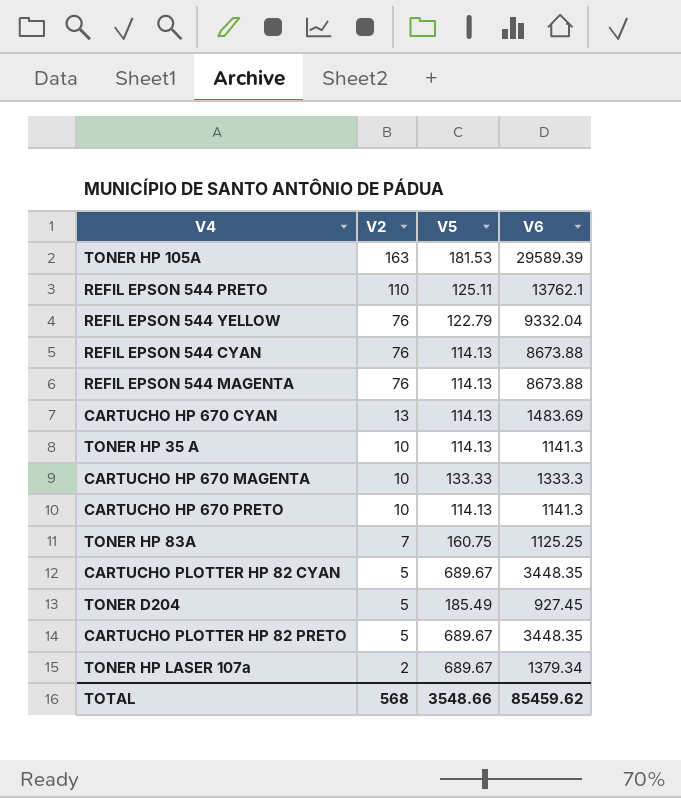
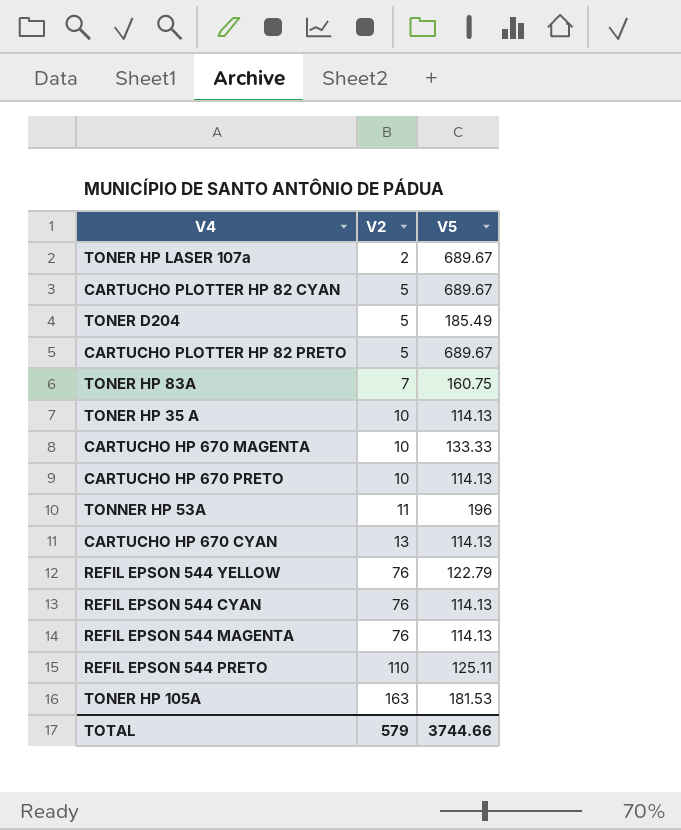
row order: V2 descending -> V2 ascending
column V6 | formula: [V2] * [V5] -> none
row TONNER HP 53A: none -> 11 | 196
TOTAL | V2: 568 -> 579
TOTAL | V5: 3548.66 -> 3744.66

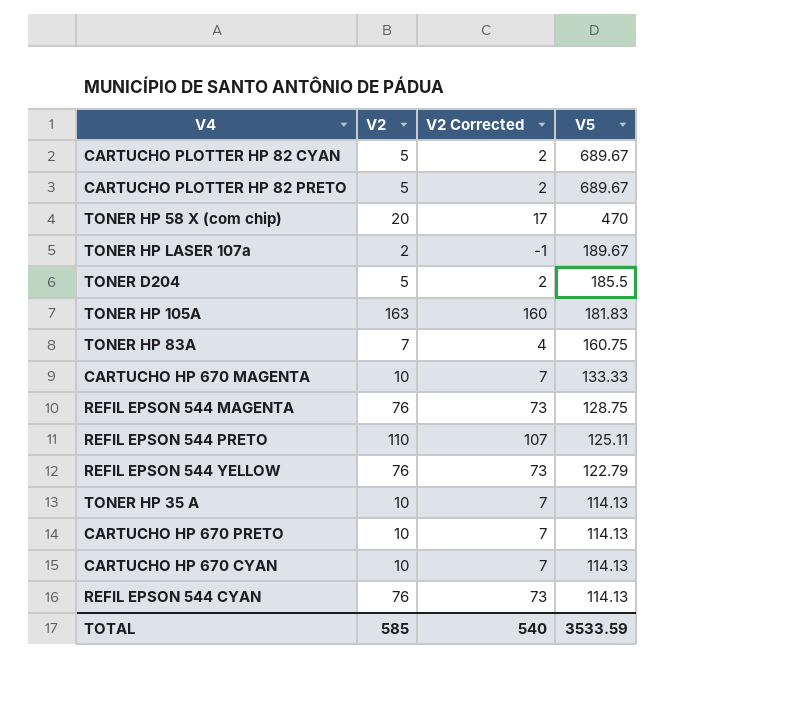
row order: V2 ascending -> V5 descending
column V2 Corrected | formula: none -> [V2] - 3
row TONNER HP 53A: 11 | 196 -> none
row TONER HP 58 X (com chip): none -> 20 | 17 | 470
TONER HP LASER 107a | V5: 689.67 -> 189.67
TONER D204 | V5: 185.49 -> 185.5
TONER HP 105A | V5: 181.53 -> 181.83
REFIL EPSON 544 MAGENTA | V5: 114.13 -> 128.75
CARTUCHO HP 670 CYAN | V2: 13 -> 10
TOTAL | V2: 579 -> 585
TOTAL | V5: 3744.66 -> 3533.59

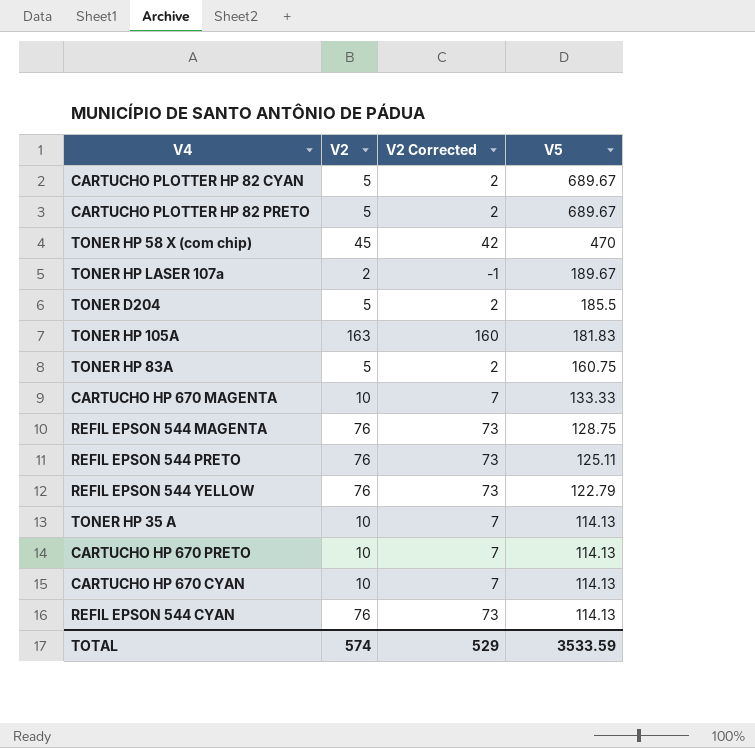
TONER HP 58 X (com chip) | V2: 20 -> 45
TONER HP 58 X (com chip) | V2 Corrected: 17 -> 42
TONER HP 83A | V2: 7 -> 5
TONER HP 83A | V2 Corrected: 4 -> 2
REFIL EPSON 544 PRETO | V2: 110 -> 76
REFIL EPSON 544 PRETO | V2 Corrected: 107 -> 73
TOTAL | V2: 585 -> 574
TOTAL | V2 Corrected: 540 -> 529

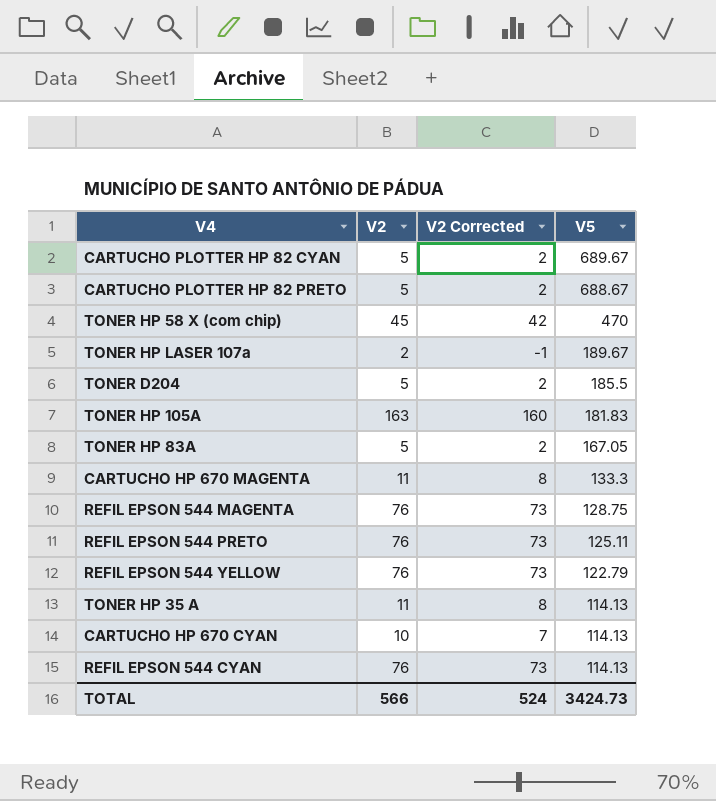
row CARTUCHO HP 670 PRETO: 10 | 7 | 114.13 -> none
CARTUCHO PLOTTER HP 82 PRETO | V5: 689.67 -> 688.67
TONER HP 83A | V5: 160.75 -> 167.05
CARTUCHO HP 670 MAGENTA | V2: 10 -> 11
CARTUCHO HP 670 MAGENTA | V2 Corrected: 7 -> 8
CARTUCHO HP 670 MAGENTA | V5: 133.33 -> 133.3
TONER HP 35 A | V2: 10 -> 11
TONER HP 35 A | V2 Corrected: 7 -> 8
TOTAL | V2: 574 -> 566
TOTAL | V2 Corrected: 529 -> 524
TOTAL | V5: 3533.59 -> 3424.73

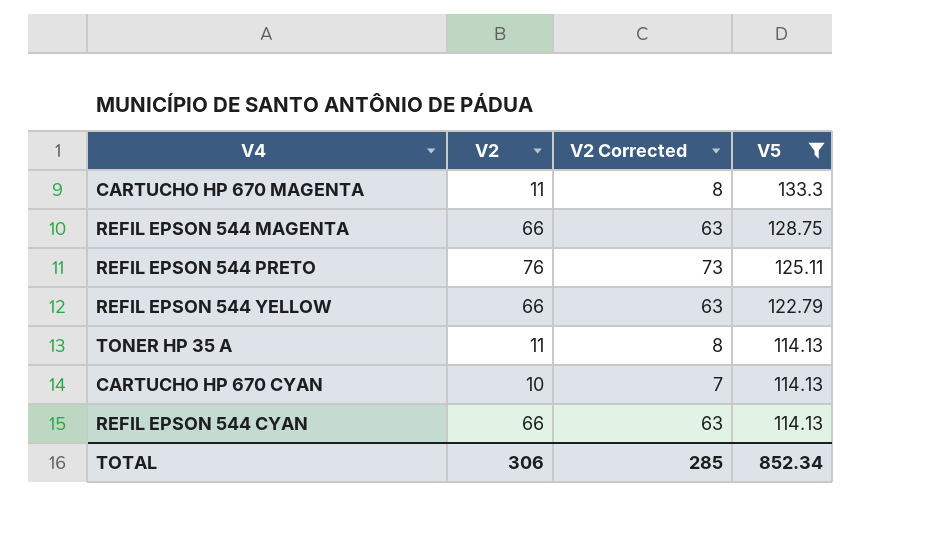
filter: none -> V5 <= 133.3
REFIL EPSON 544 MAGENTA | V2: 76 -> 66
REFIL EPSON 544 MAGENTA | V2 Corrected: 73 -> 63
REFIL EPSON 544 YELLOW | V2: 76 -> 66
REFIL EPSON 544 YELLOW | V2 Corrected: 73 -> 63
REFIL EPSON 544 CYAN | V2: 76 -> 66
REFIL EPSON 544 CYAN | V2 Corrected: 73 -> 63
TOTAL | V2: 566 -> 306
TOTAL | V2 Corrected: 524 -> 285
TOTAL | V5: 3424.73 -> 852.34

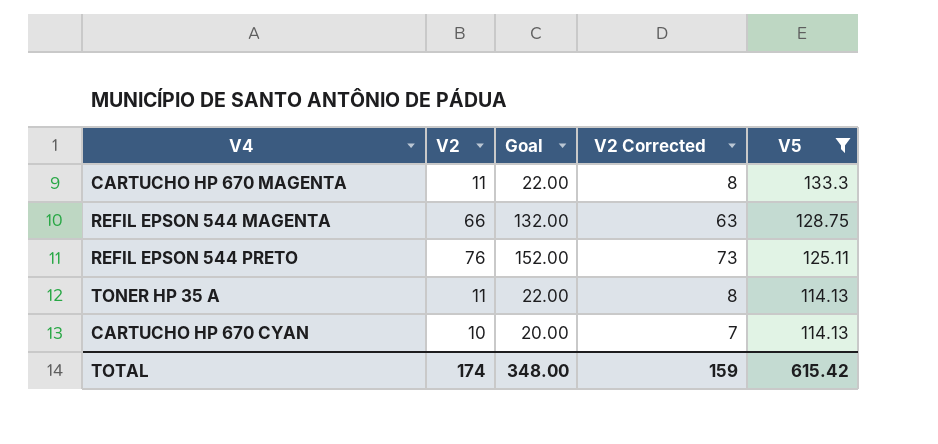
column Goal | formula: none -> [V2] * 2
row REFIL EPSON 544 YELLOW: 66 | 63 | 122.79 -> none
row REFIL EPSON 544 CYAN: 66 | 63 | 114.13 -> none
TOTAL | V2: 306 -> 174
TOTAL | V2 Corrected: 285 -> 159
TOTAL | V5: 852.34 -> 615.42

